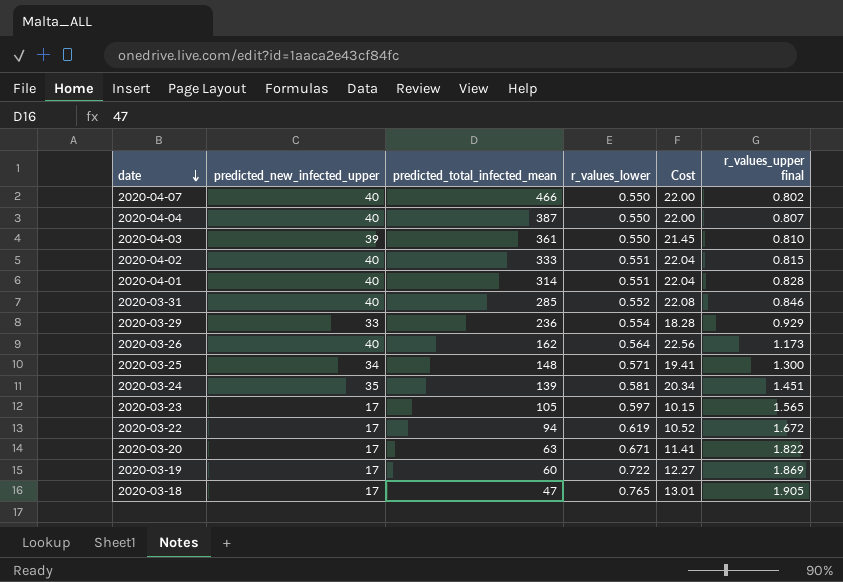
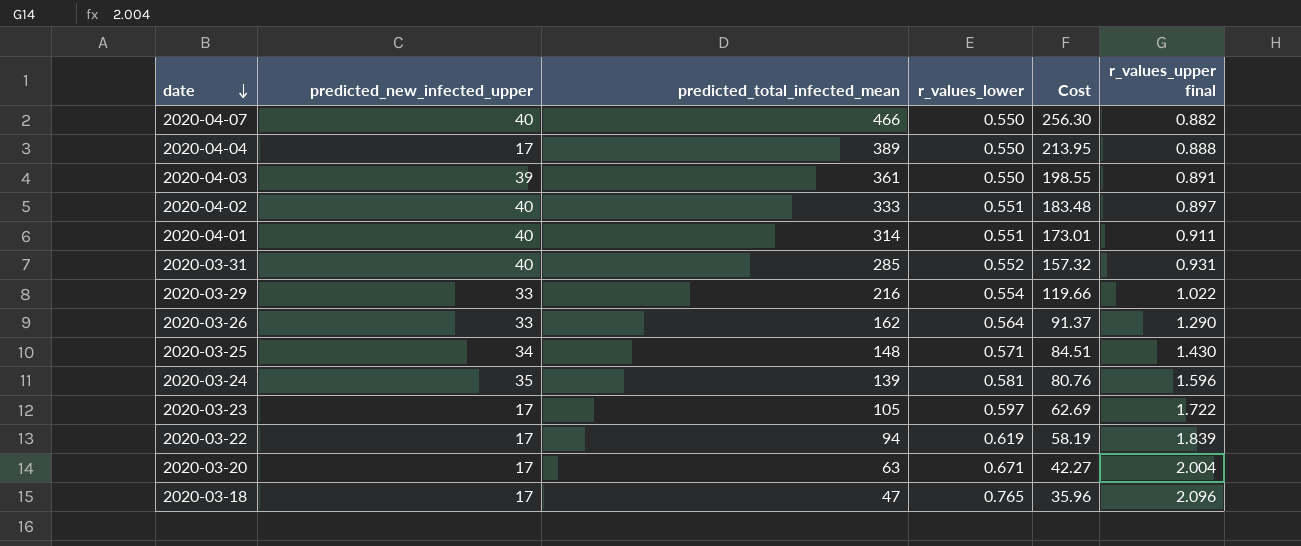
column Cost | formula: [predicted_new_infected_upper] * [r_values_lower] -> [predicted_total_infected_mean] * [r_values_lower]
row 2020-03-19: 17 | 60 | 0.722 | 12.27 | 1.869 -> none
2020-04-07 | r_values_upper final: 0.802 -> 0.882
2020-04-04 | predicted_new_infected_upper: 40 -> 17
2020-04-04 | predicted_total_infected_mean: 387 -> 389
2020-04-04 | r_values_upper final: 0.807 -> 0.888
2020-04-03 | r_values_upper final: 0.810 -> 0.891
2020-04-02 | r_values_upper final: 0.815 -> 0.897
2020-04-01 | r_values_upper final: 0.828 -> 0.911
2020-03-31 | r_values_upper final: 0.846 -> 0.931
2020-03-29 | predicted_total_infected_mean: 236 -> 216
2020-03-29 | r_values_upper final: 0.929 -> 1.022
2020-03-26 | predicted_new_infected_upper: 40 -> 33
2020-03-26 | r_values_upper final: 1.173 -> 1.290
2020-03-25 | r_values_upper final: 1.300 -> 1.430
2020-03-24 | r_values_upper final: 1.451 -> 1.596
2020-03-23 | r_values_upper final: 1.565 -> 1.722
2020-03-22 | r_values_upper final: 1.672 -> 1.839
2020-03-20 | r_values_upper final: 1.822 -> 2.004
2020-03-18 | r_values_upper final: 1.905 -> 2.096

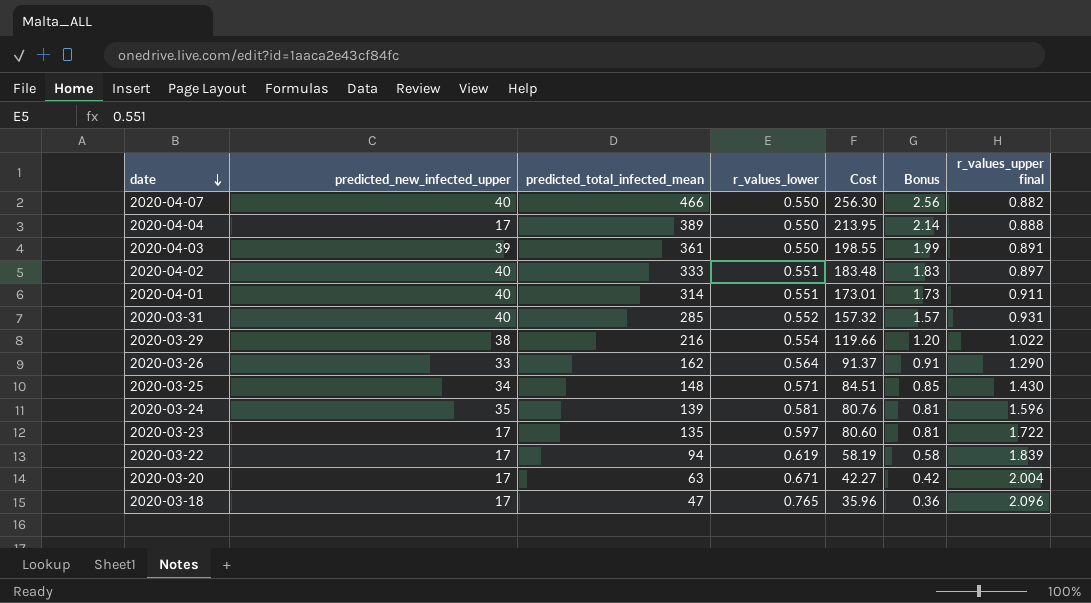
column Bonus | formula: none -> [Cost] * 0.01
2020-03-29 | predicted_new_infected_upper: 33 -> 38
2020-03-23 | predicted_total_infected_mean: 105 -> 135
2020-03-23 | Cost: 62.69 -> 80.60

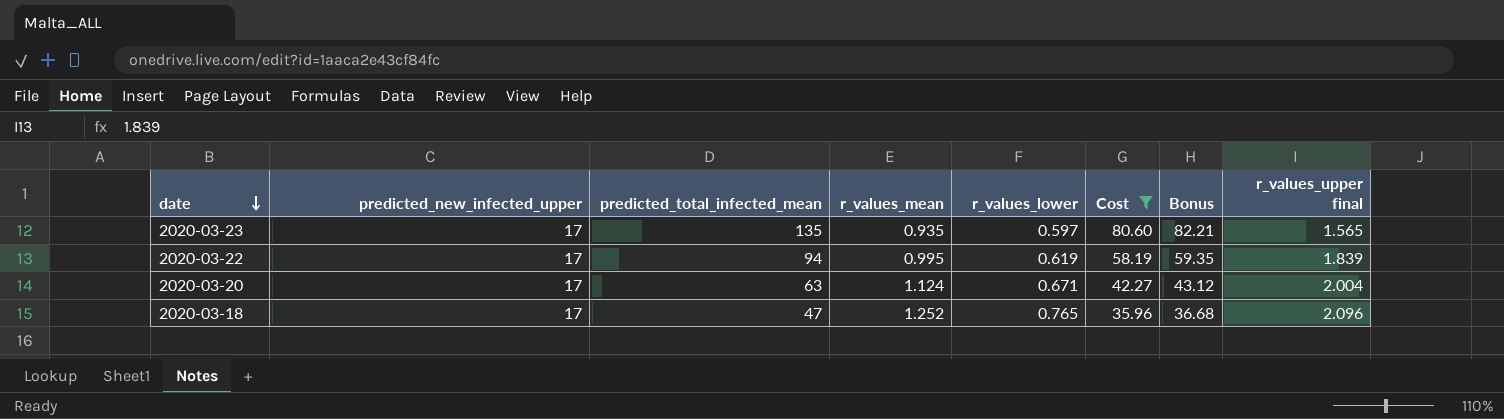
filter: none -> Cost <= 80.60
column r_values_mean | position: none -> 4
column Bonus | formula: [Cost] * 0.01 -> [Cost] * 1.02
2020-03-23 | r_values_upper final: 1.722 -> 1.565

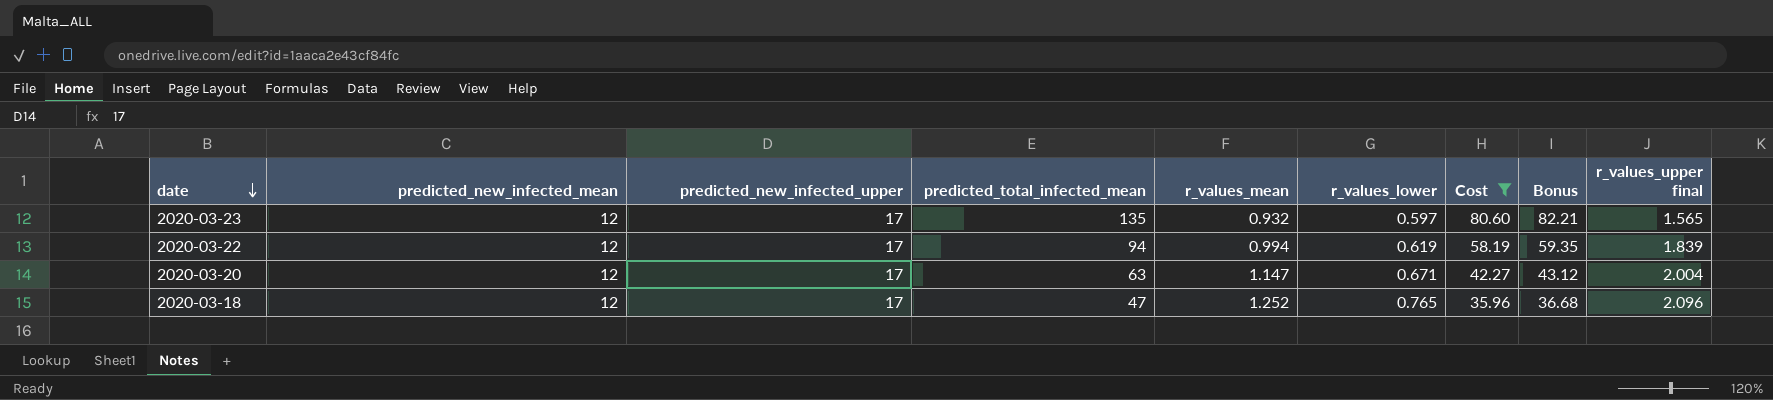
column predicted_new_infected_mean | position: none -> 2
2020-03-23 | r_values_mean: 0.935 -> 0.932
2020-03-22 | r_values_mean: 0.995 -> 0.994
2020-03-20 | r_values_mean: 1.124 -> 1.147

